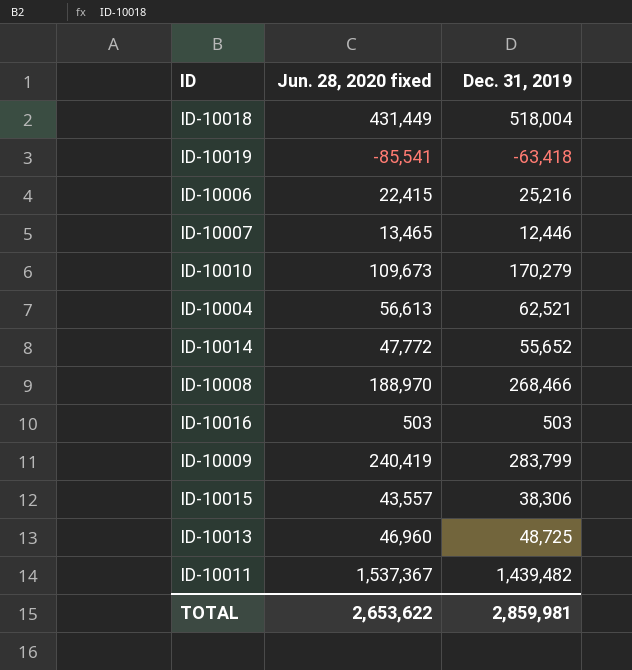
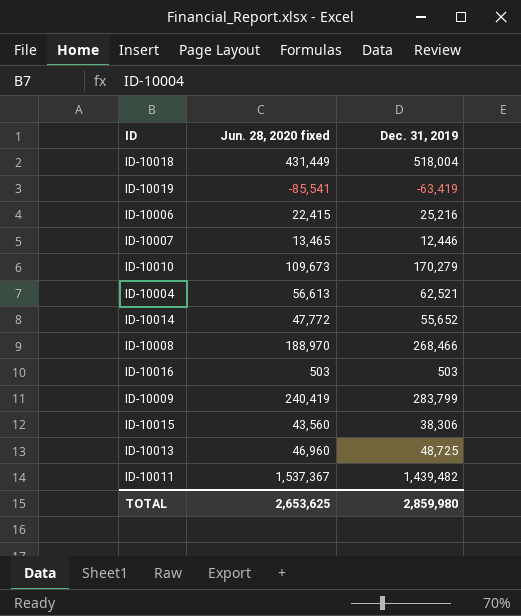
ID-10019 | Dec. 31, 2019: -63,418 -> -63,419
ID-10015 | Jun. 28, 2020 fixed: 43,557 -> 43,560
TOTAL | Jun. 28, 2020 fixed: 2,653,622 -> 2,653,625
TOTAL | Dec. 31, 2019: 2,859,981 -> 2,859,980

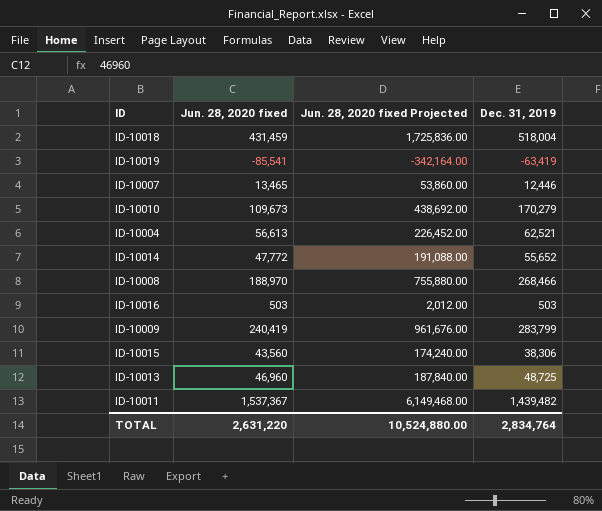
column Jun. 28, 2020 fixed Projected | formula: none -> [Jun. 28, 2020 fixed] * 4
row ID-10006: 22,415 | 25,216 -> none
ID-10018 | Jun. 28, 2020 fixed: 431,449 -> 431,459
TOTAL | Jun. 28, 2020 fixed: 2,653,625 -> 2,631,220
TOTAL | Dec. 31, 2019: 2,859,980 -> 2,834,764

